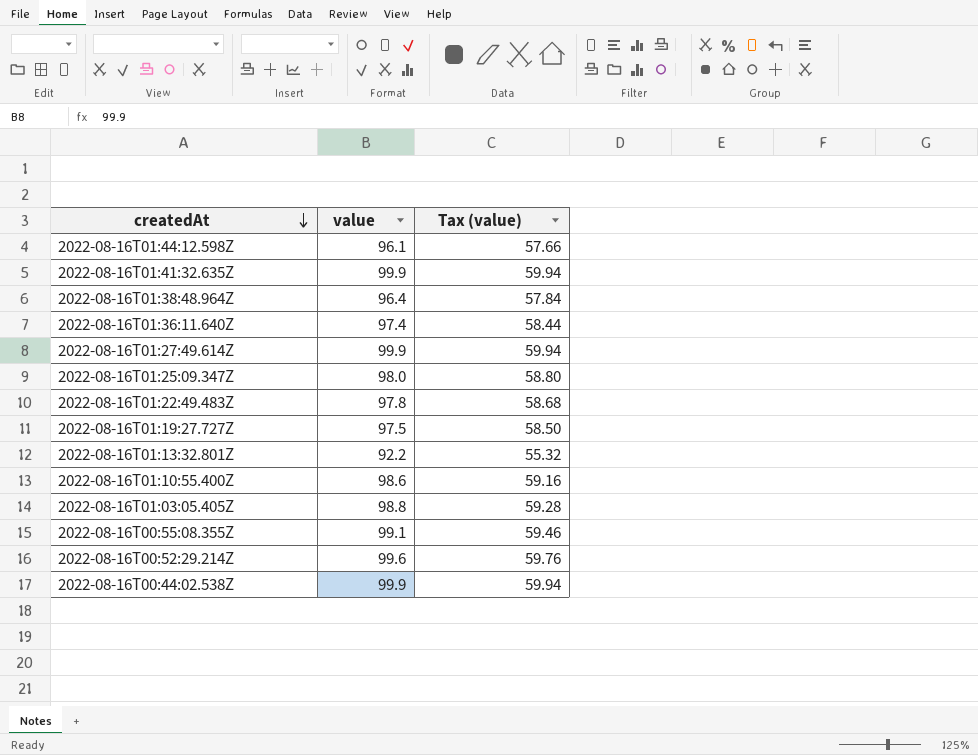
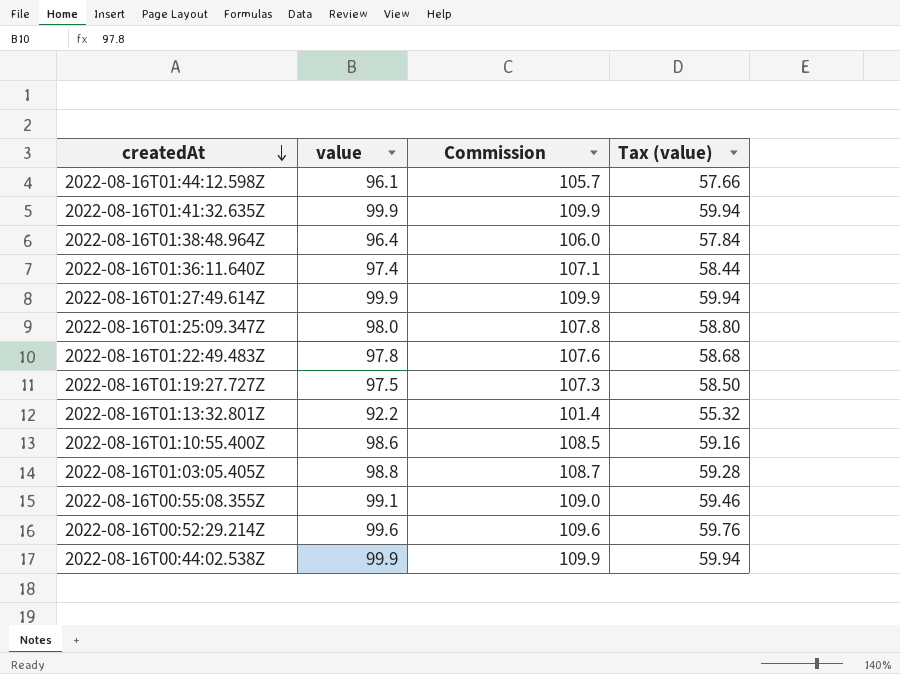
column Commission | formula: none -> [value] * 1.1

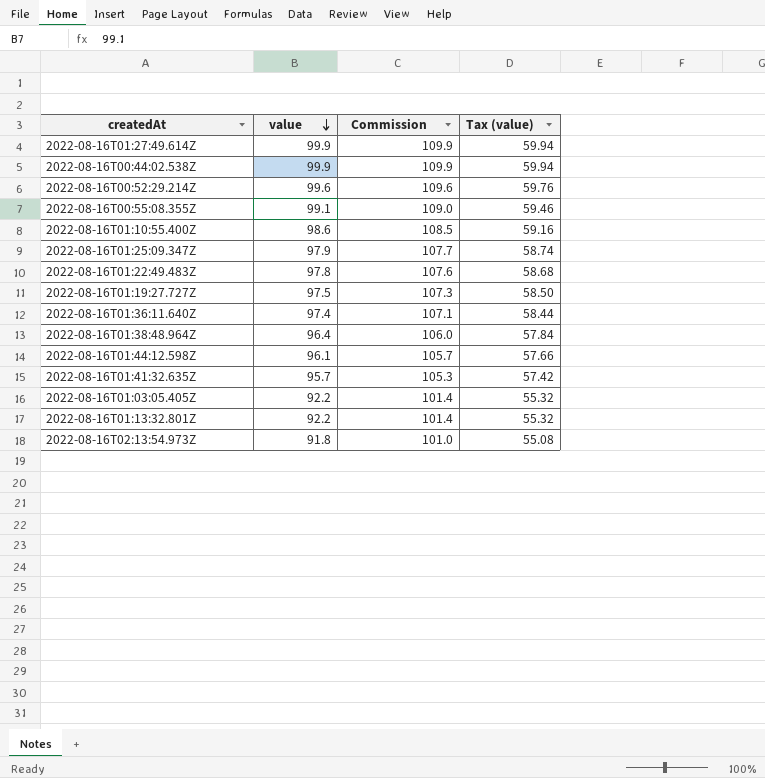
row order: createdAt descending -> value descending
2022-08-16T01:25:09.347Z | value: 98.0 -> 97.9
2022-08-16T01:25:09.347Z | Commission: 107.8 -> 107.7
2022-08-16T01:25:09.347Z | Tax (value): 58.80 -> 58.74
2022-08-16T01:41:32.635Z | value: 99.9 -> 95.7
2022-08-16T01:41:32.635Z | Commission: 109.9 -> 105.3
2022-08-16T01:41:32.635Z | Tax (value): 59.94 -> 57.42
2022-08-16T01:03:05.405Z | value: 98.8 -> 92.2
2022-08-16T01:03:05.405Z | Commission: 108.7 -> 101.4
2022-08-16T01:03:05.405Z | Tax (value): 59.28 -> 55.32
row 2022-08-16T02:13:54.973Z: none -> 91.8 | 101.0 | 55.08

